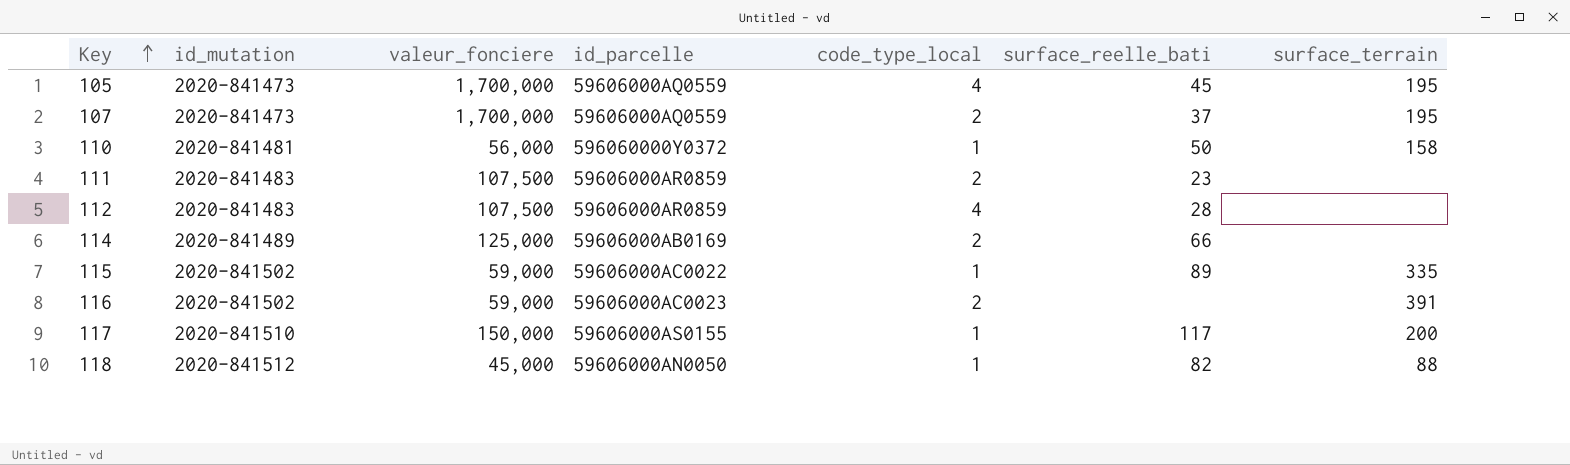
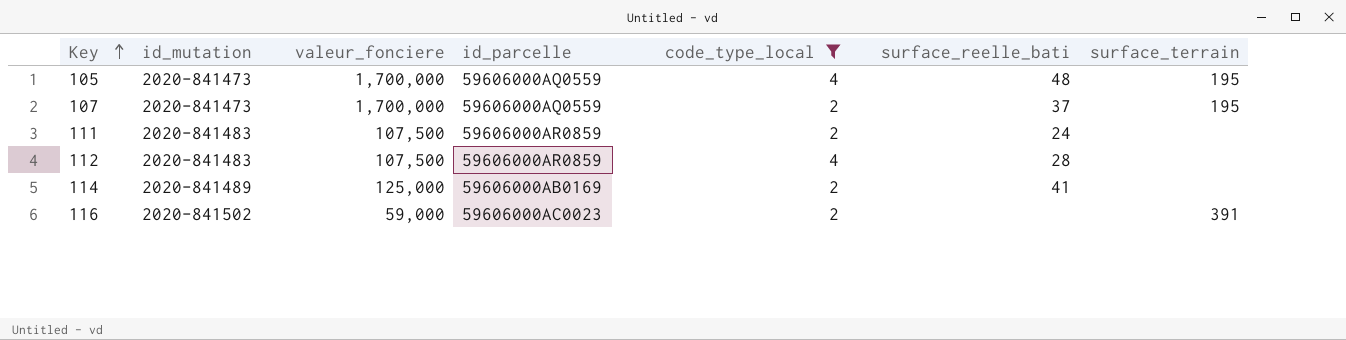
filter: none -> code_type_local != 1
105 | surface_reelle_bati: 45 -> 48
111 | surface_reelle_bati: 23 -> 24
114 | surface_reelle_bati: 66 -> 41

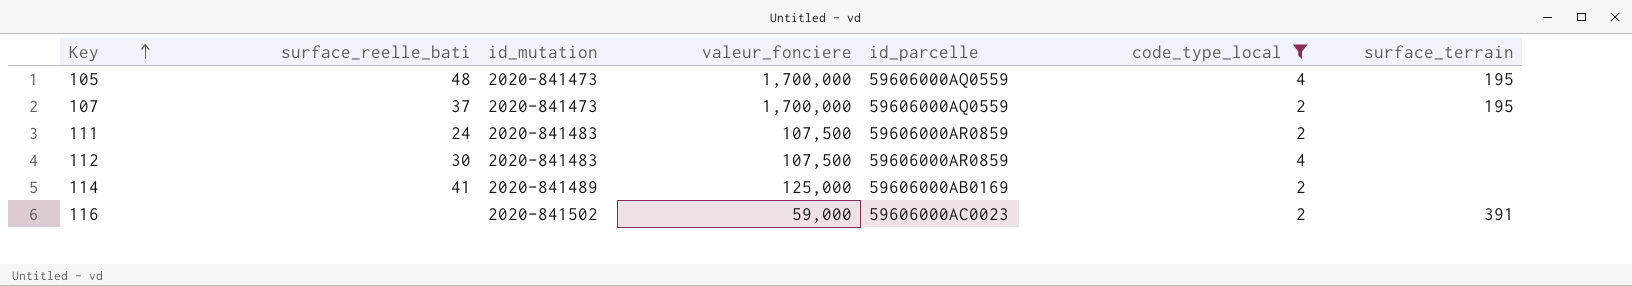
column surface_reelle_bati | position: 6 -> 2
112 | surface_reelle_bati: 28 -> 30

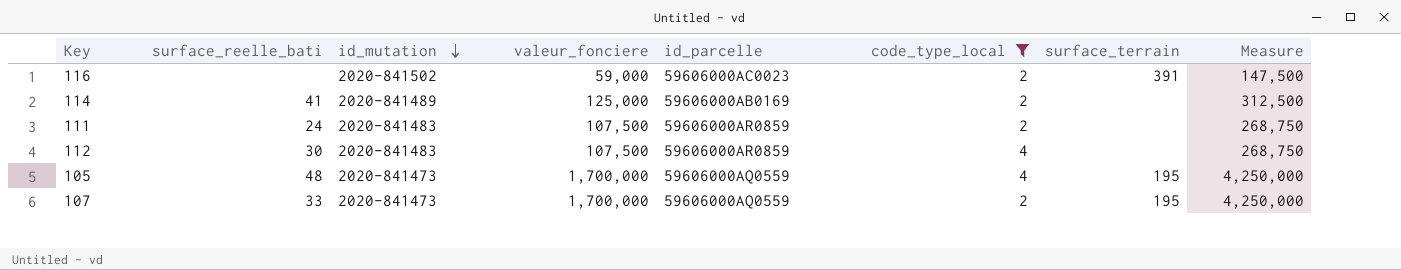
row order: Key ascending -> id_mutation descending
column Measure | formula: none -> [valeur_fonciere] * 2.5
107 | surface_reelle_bati: 37 -> 33

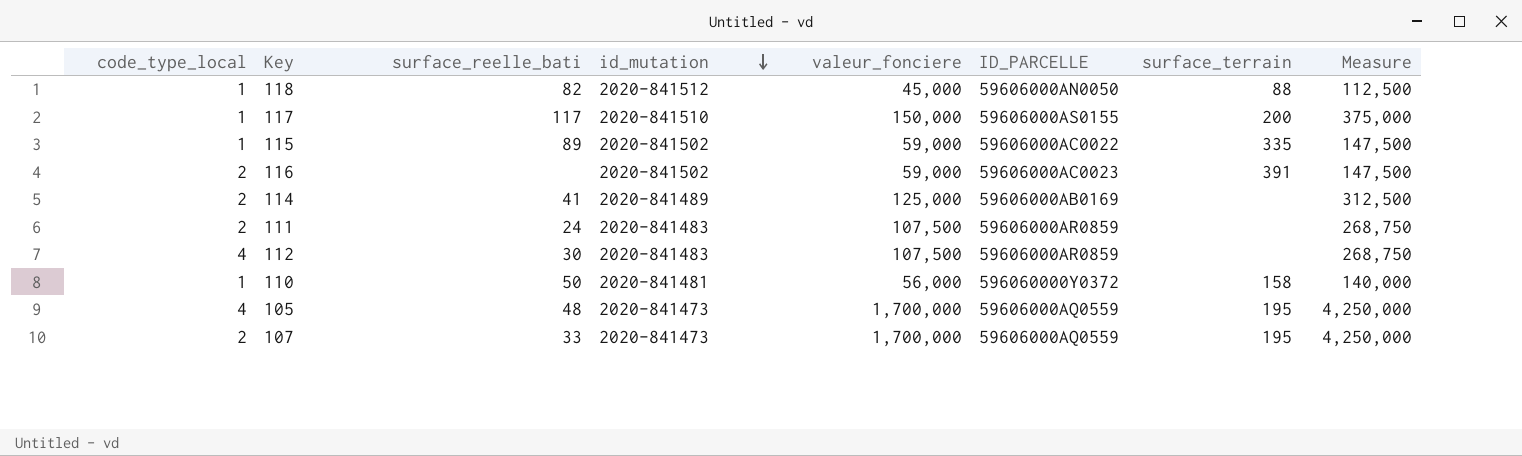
filter: code_type_local != 1 -> none
column code_type_local | position: 6 -> 1
column name: id_parcelle -> ID_PARCELLE

